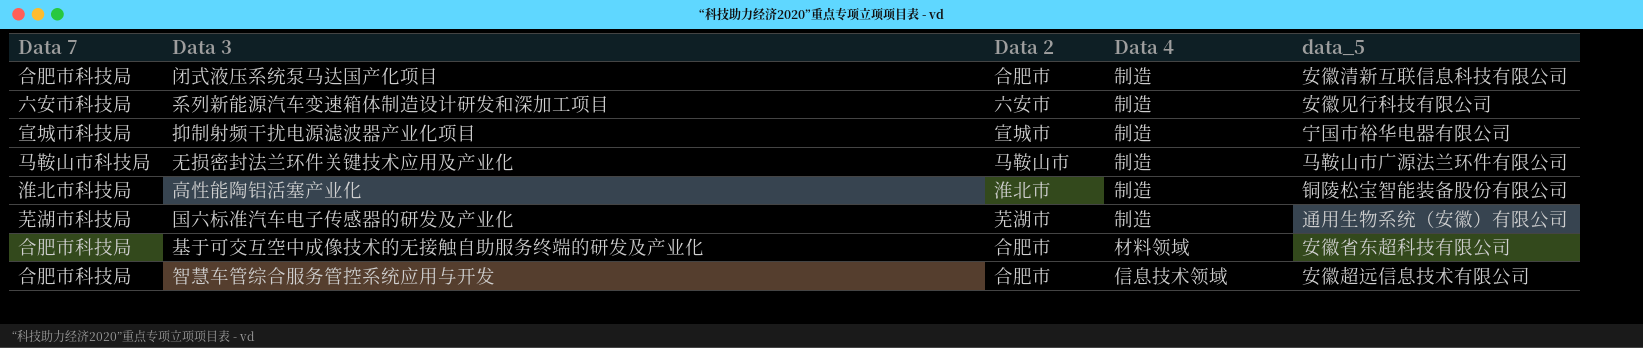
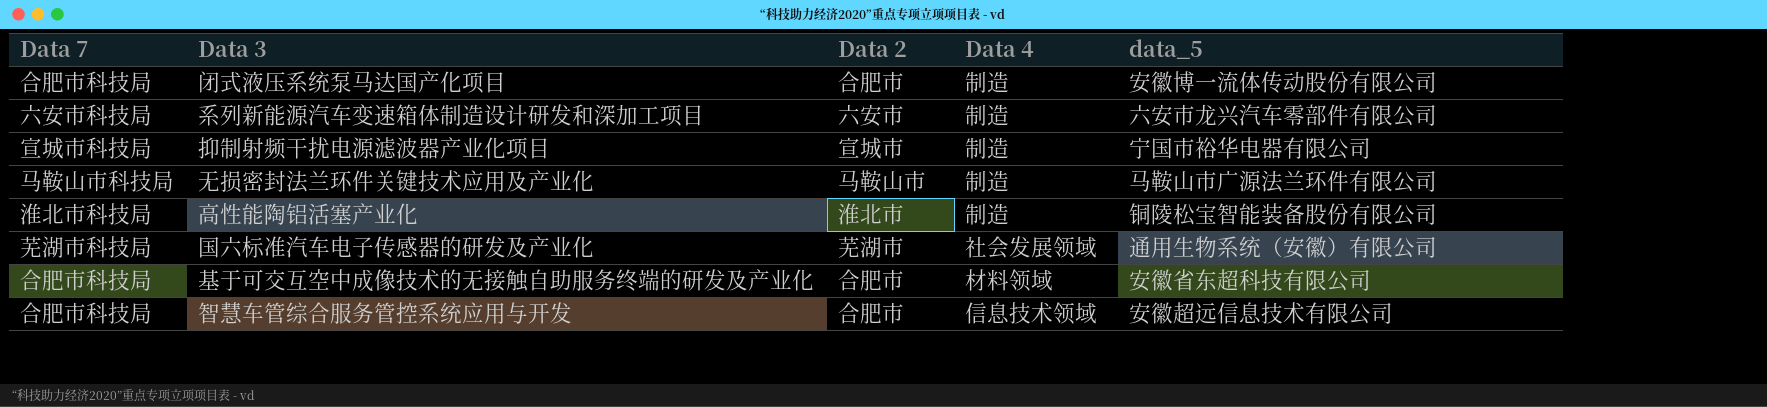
闭式液压系统泵马达国产化项目 | data_5: 安徽清新互联信息科技有限公司 -> 安徽博一流体传动股份有限公司
系列新能源汽车变速箱体制造设计研发和深加工项目 | data_5: 安徽见行科技有限公司 -> 六安市龙兴汽车零部件有限公司
国六标准汽车电子传感器的研发及产业化 | Data 4: 制造 -> 社会发展领域

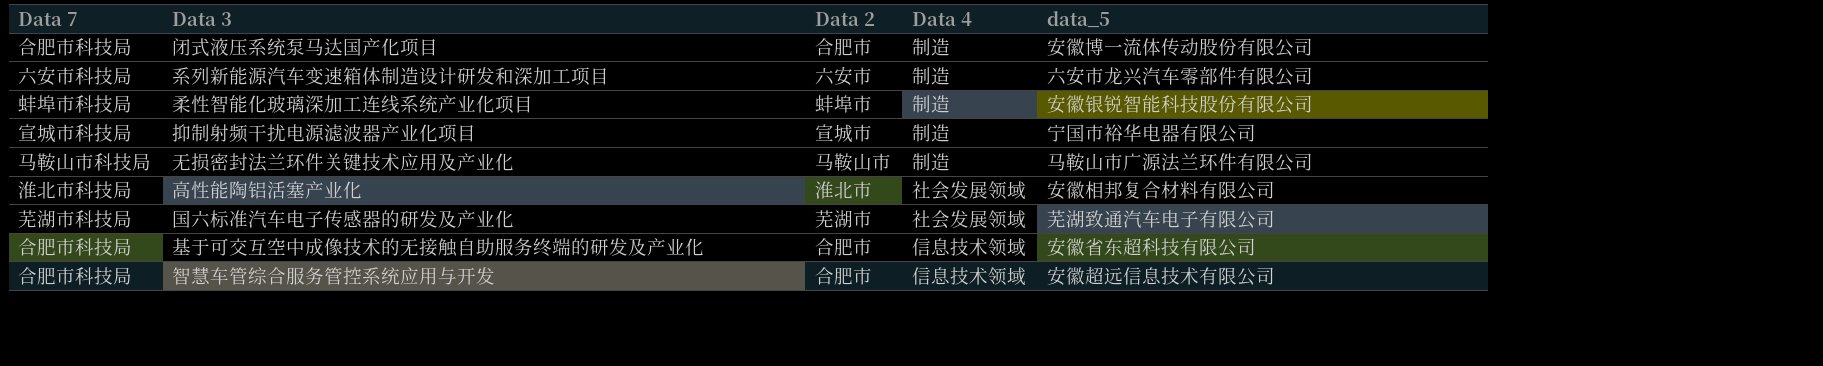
row 柔性智能化玻璃深加工连线系统产业化项目: none -> 蚌埠市科技局 | 蚌埠市 | 制造 | 安徽银锐智能科技股份有限公司
高性能陶铝活塞产业化 | Data 4: 制造 -> 社会发展领域
高性能陶铝活塞产业化 | data_5: 铜陵松宝智能装备股份有限公司 -> 安徽相邦复合材料有限公司
国六标准汽车电子传感器的研发及产业化 | data_5: 通用生物系统（安徽）有限公司 -> 芜湖致通汽车电子有限公司
基于可交互空中成像技术的无接触自助服务终端的研发及产业化 | Data 4: 材料领域 -> 信息技术领域

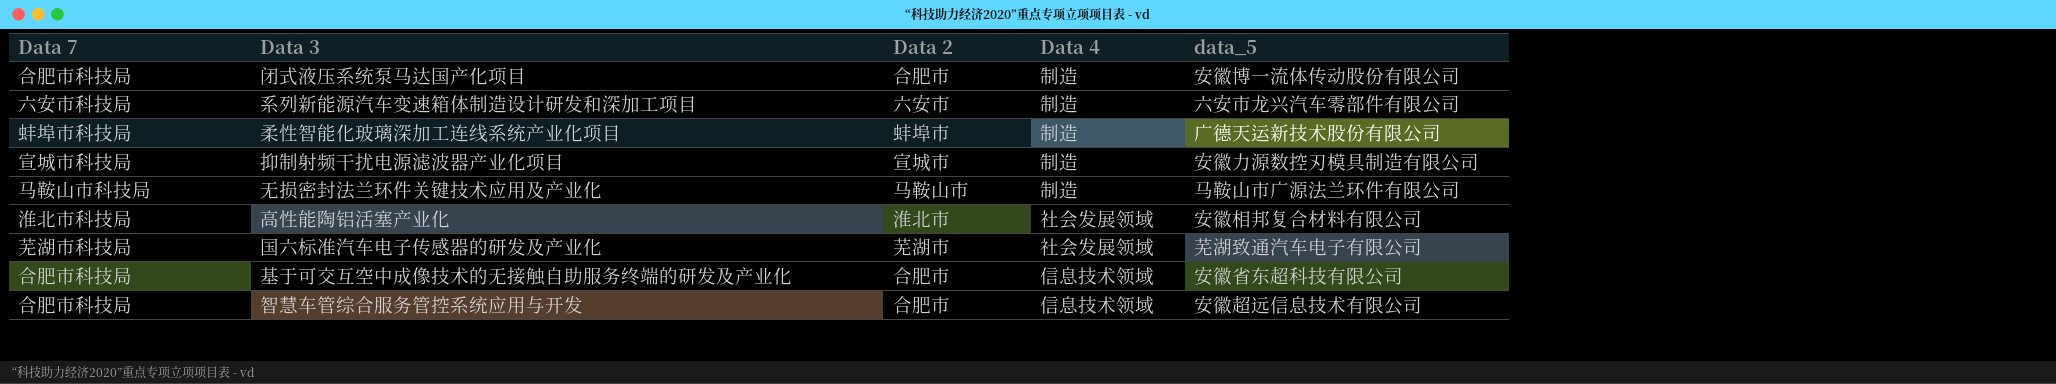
柔性智能化玻璃深加工连线系统产业化项目 | data_5: 安徽银锐智能科技股份有限公司 -> 广德天运新技术股份有限公司
抑制射频干扰电源滤波器产业化项目 | data_5: 宁国市裕华电器有限公司 -> 安徽力源数控刃模具制造有限公司

